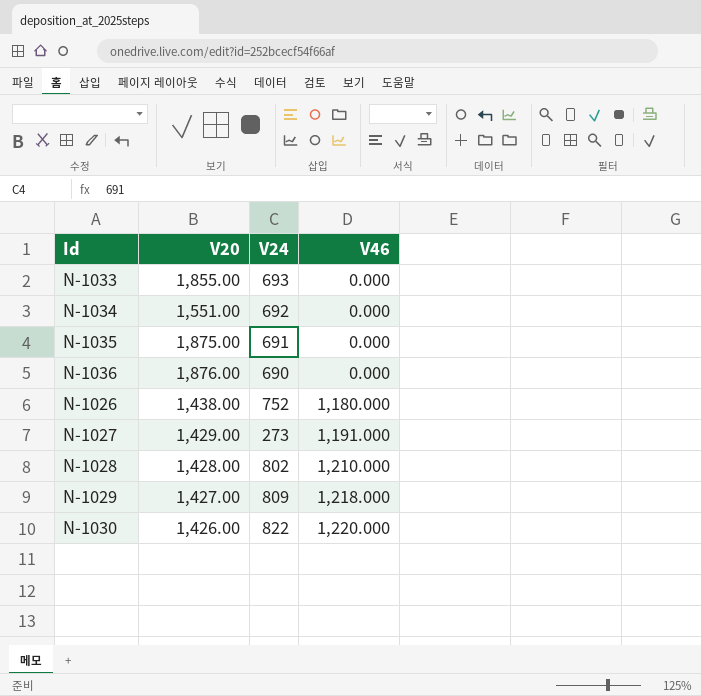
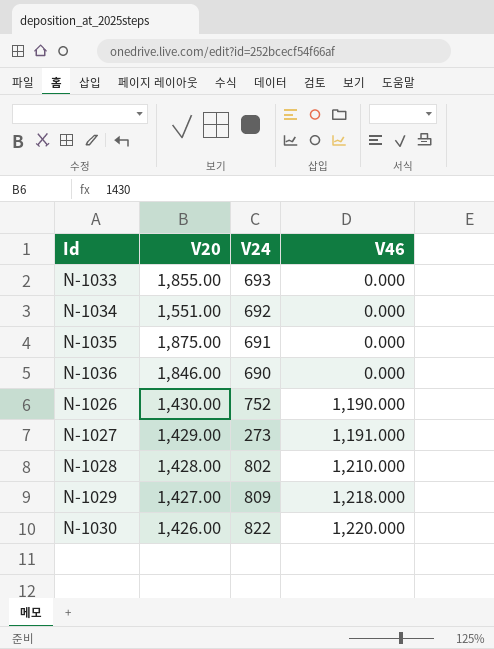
N-1036 | V20: 1,876.00 -> 1,846.00
N-1026 | V20: 1,438.00 -> 1,430.00
N-1026 | V46: 1,180.000 -> 1,190.000

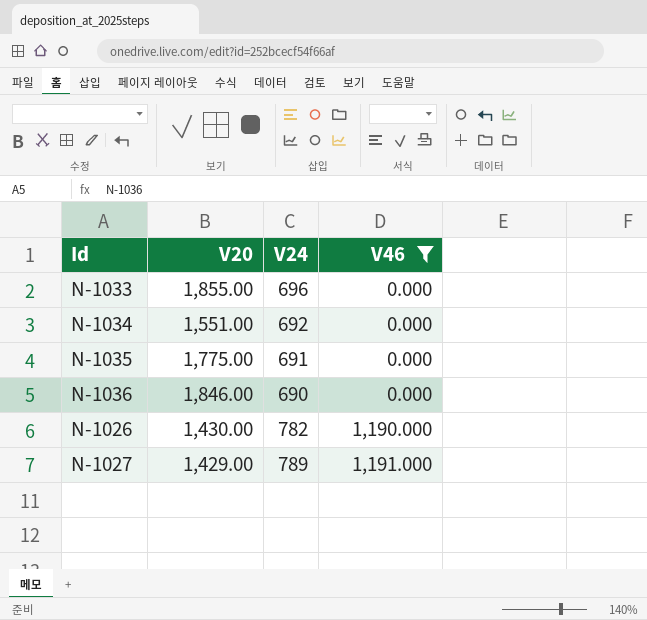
filter: none -> V46 <= 1,191.000
N-1033 | V24: 693 -> 696
N-1035 | V20: 1,875.00 -> 1,775.00
N-1026 | V24: 752 -> 782
N-1027 | V24: 273 -> 789

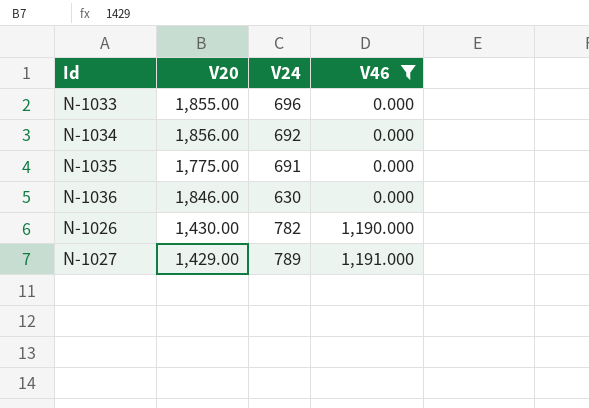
N-1034 | V20: 1,551.00 -> 1,856.00
N-1036 | V24: 690 -> 630

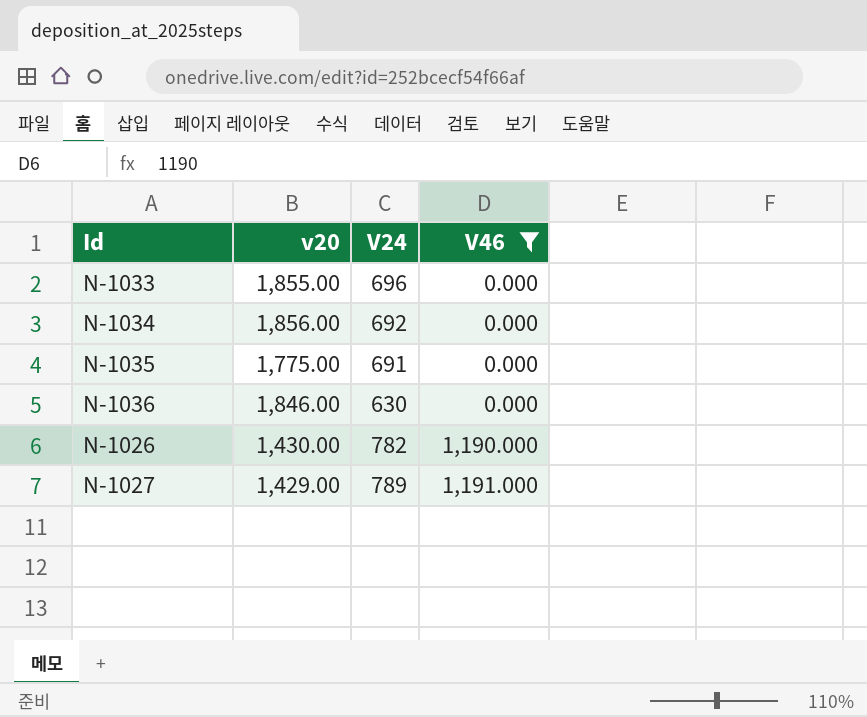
column name: V20 -> v20

